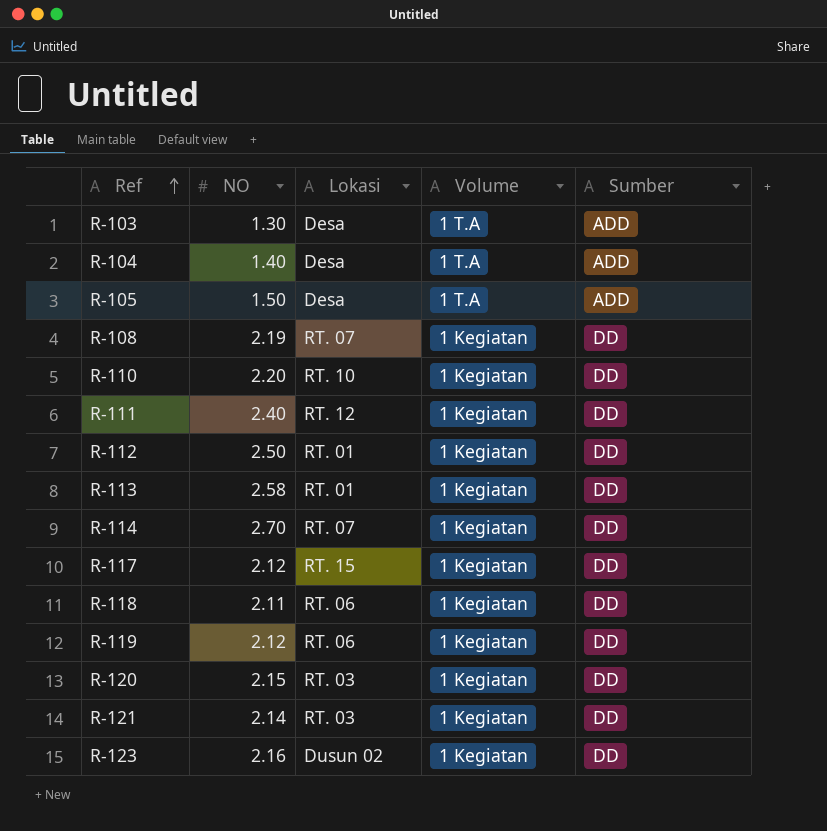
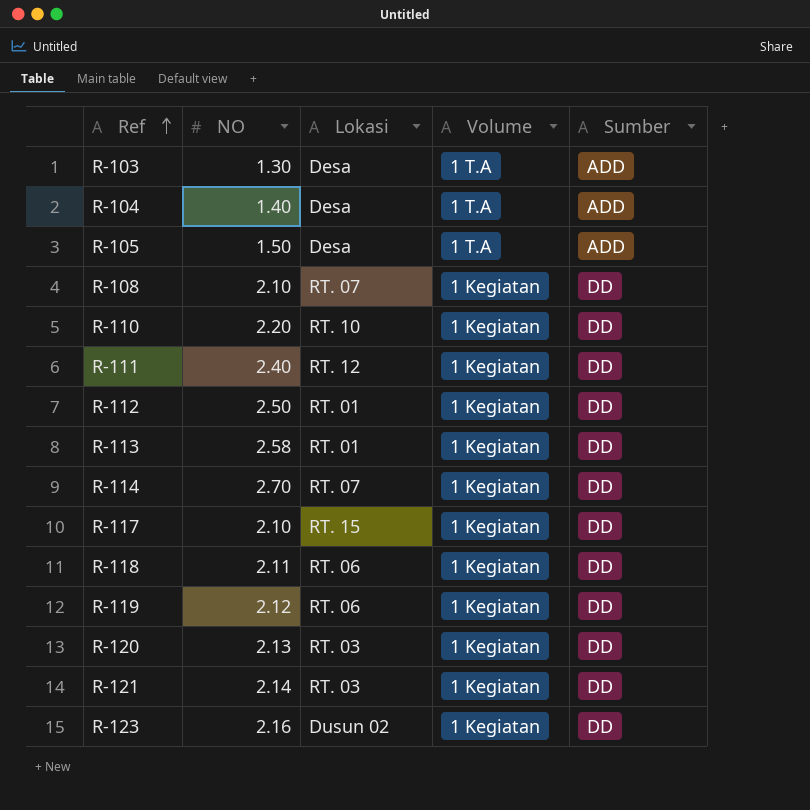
R-108 | NO: 2.19 -> 2.10
R-117 | NO: 2.12 -> 2.10
R-120 | NO: 2.15 -> 2.13

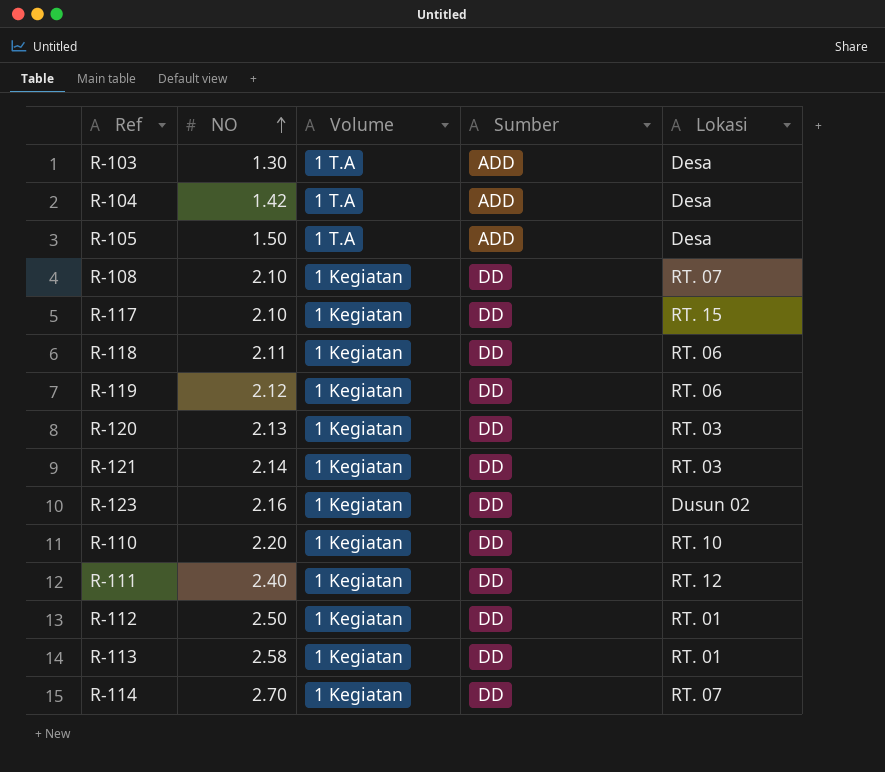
row order: Ref ascending -> NO ascending
column Lokasi | position: 3 -> 5
R-104 | NO: 1.40 -> 1.42

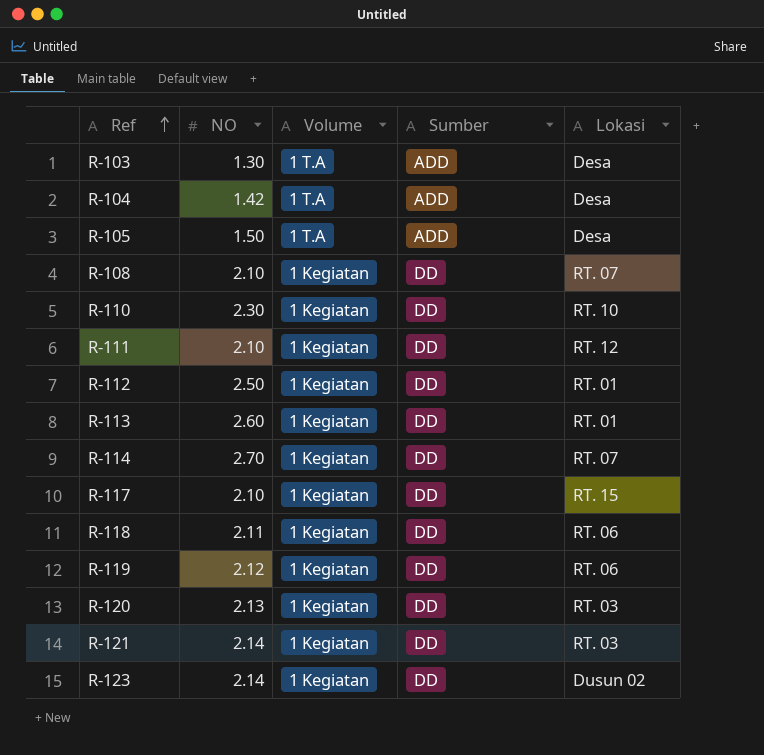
row order: NO ascending -> Ref ascending
R-110 | NO: 2.20 -> 2.30
R-111 | NO: 2.40 -> 2.10
R-113 | NO: 2.58 -> 2.60
R-123 | NO: 2.16 -> 2.14

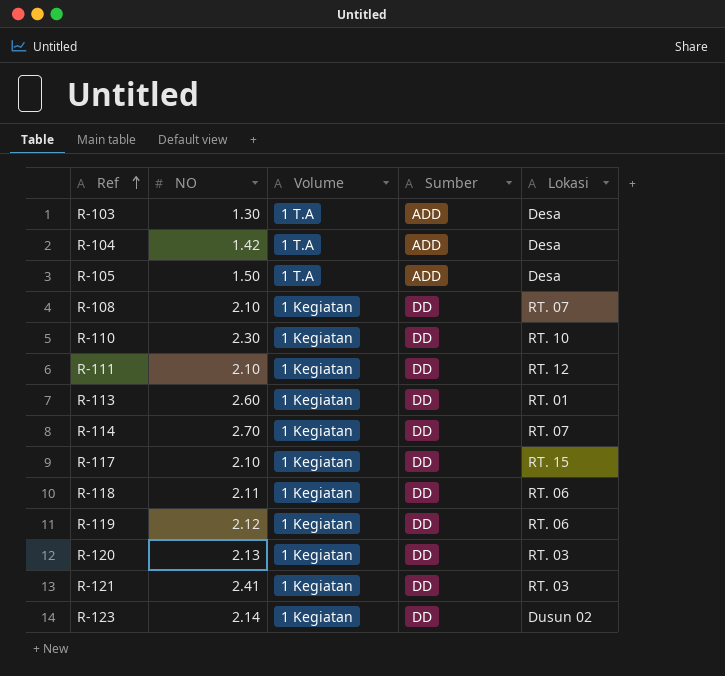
row R-112: 2.50 | 1 Kegiatan | DD | RT. 01 -> none
R-121 | NO: 2.14 -> 2.41

